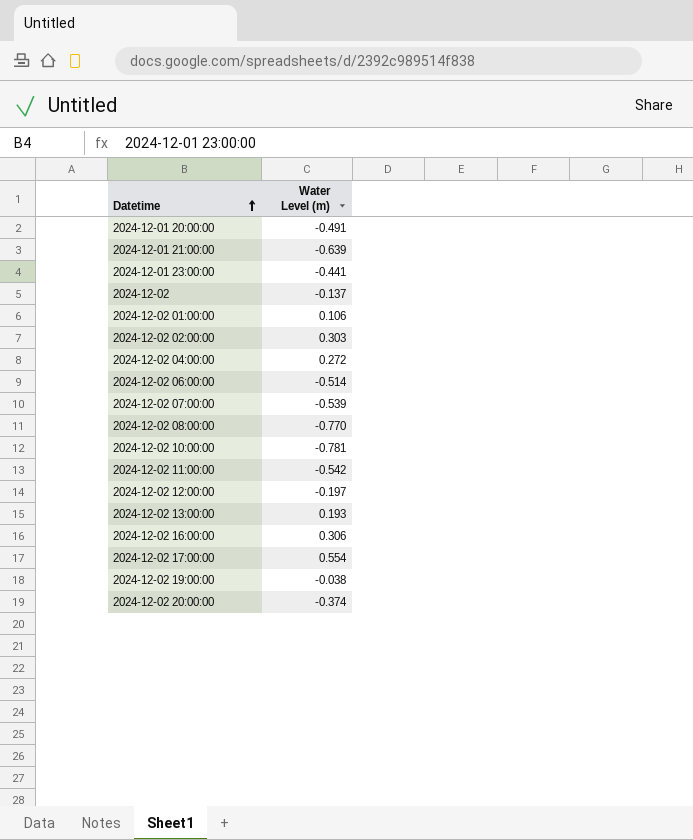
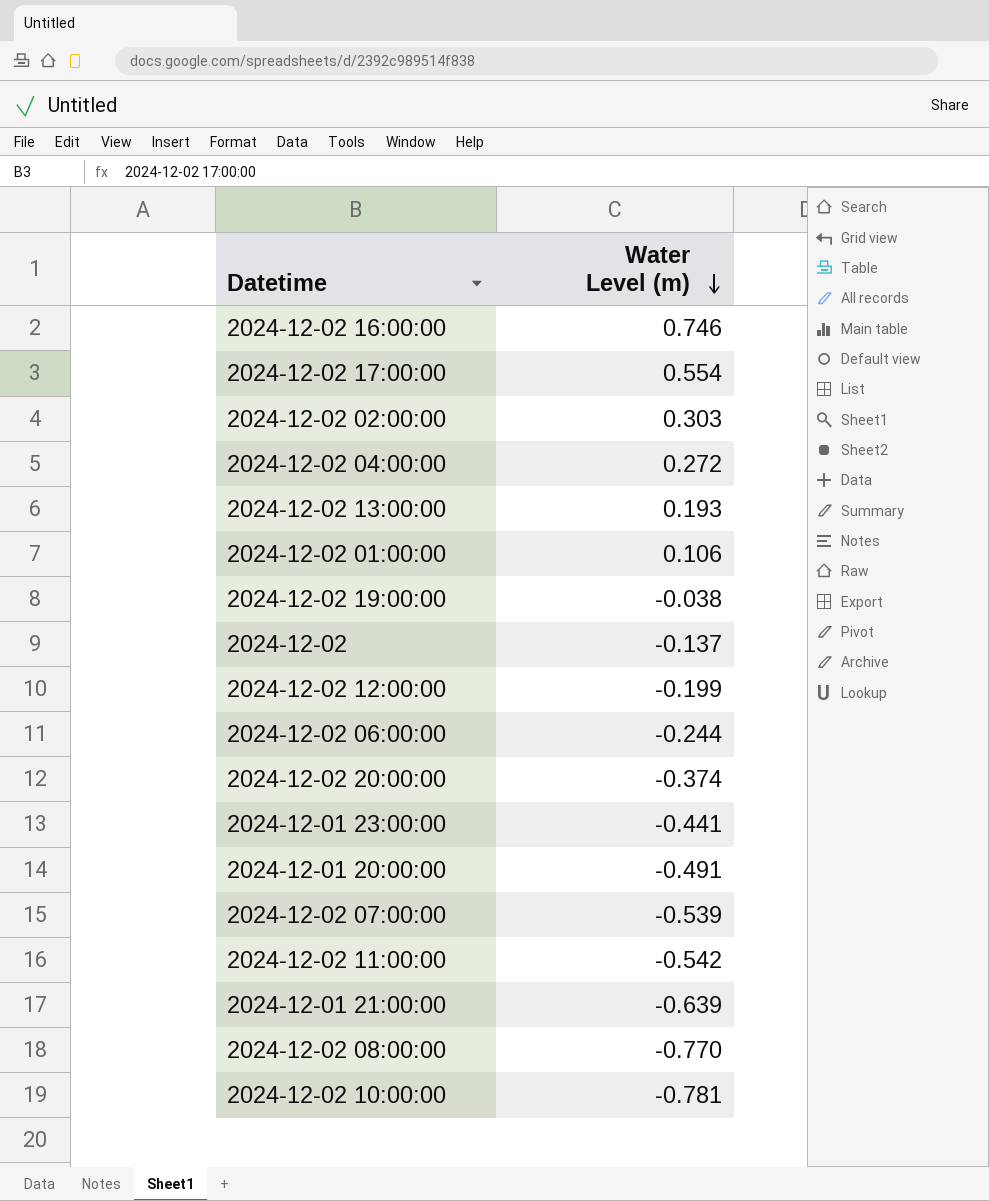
row order: Datetime ascending -> Water Level (m) descending
2024-12-02 16:00:00 | Water Level (m): 0.306 -> 0.746
2024-12-02 12:00:00 | Water Level (m): -0.197 -> -0.199
2024-12-02 06:00:00 | Water Level (m): -0.514 -> -0.244

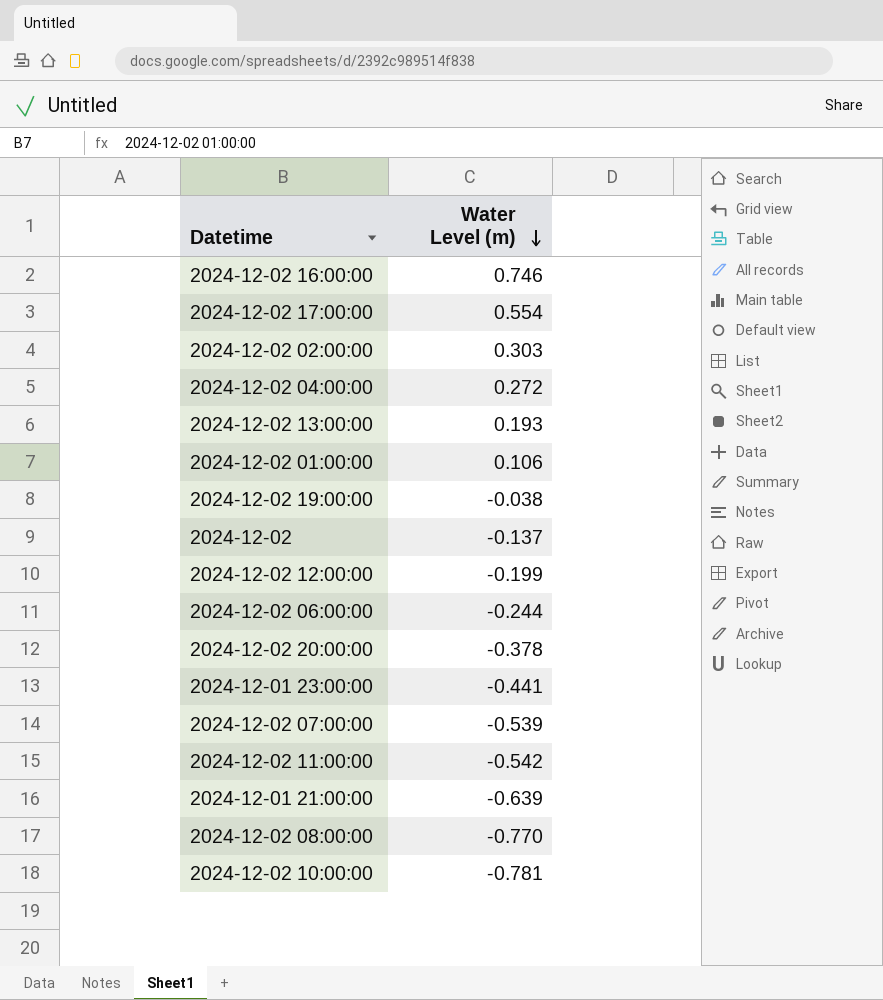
row 2024-12-01 20:00:00: -0.491 -> none
2024-12-02 20:00:00 | Water Level (m): -0.374 -> -0.378

